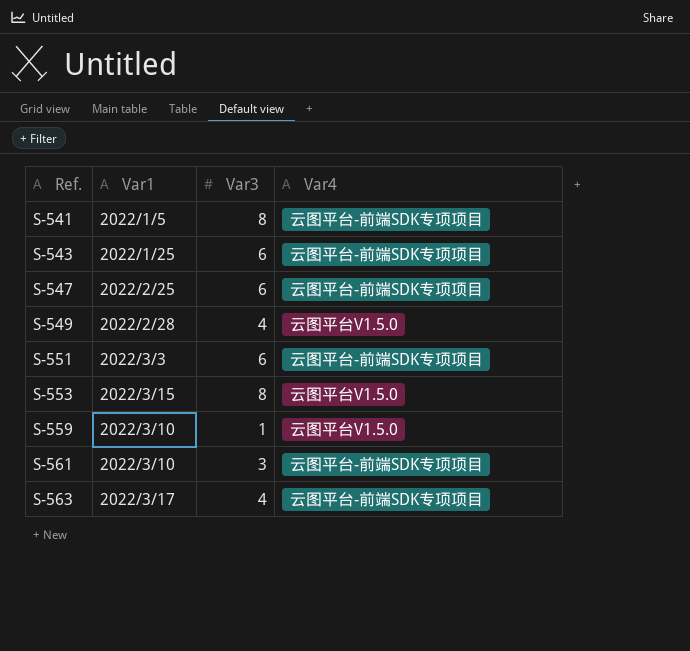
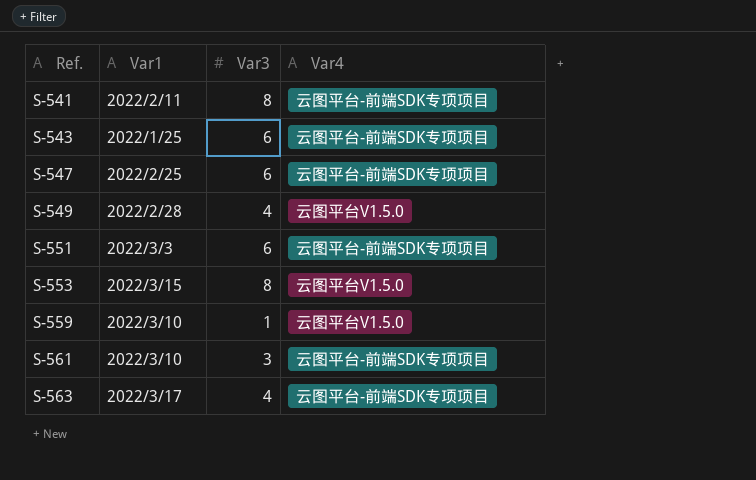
S-541 | Var1: 2022/1/5 -> 2022/2/11

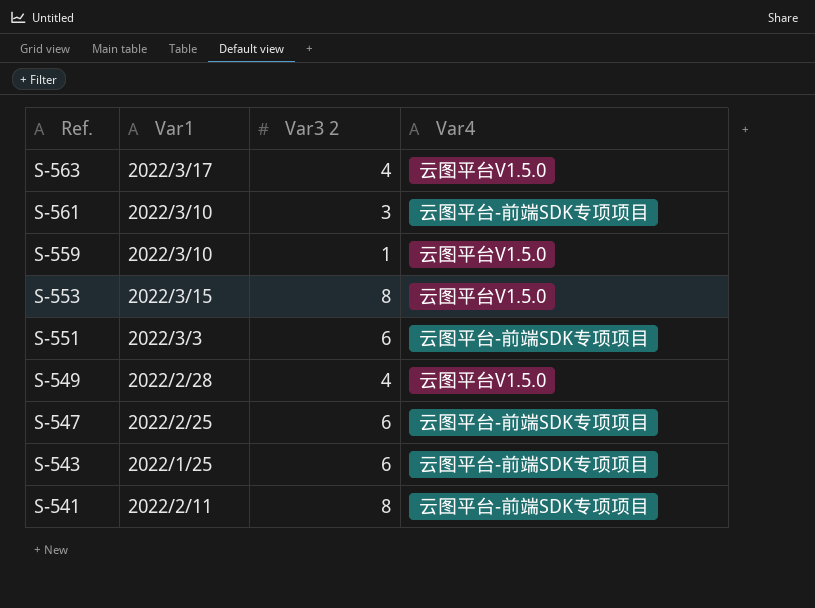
row order: Ref. ascending -> Ref. descending
column name: Var3 -> Var3 2
S-563 | Var4: 云图平台-前端SDK专项项目 -> 云图平台V1.5.0

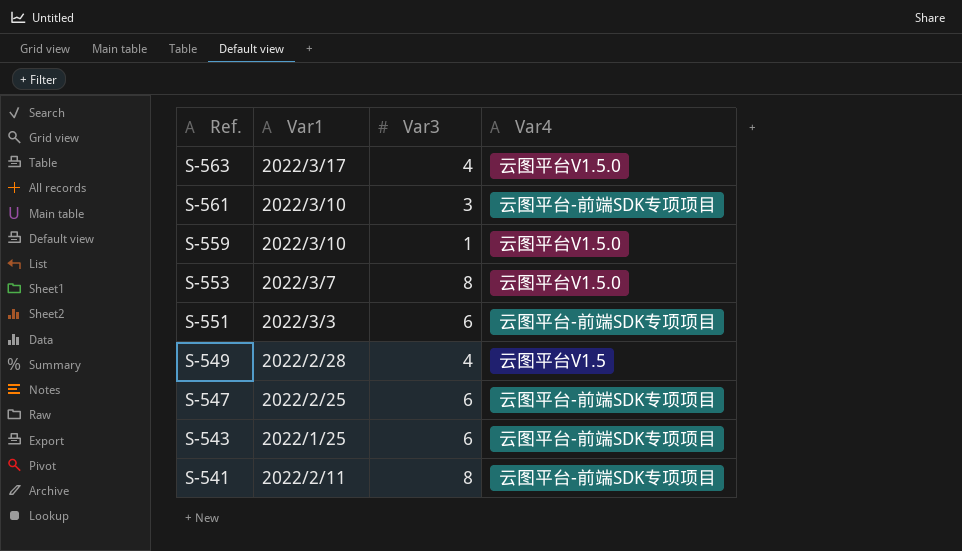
column name: Var3 2 -> Var3
S-553 | Var1: 2022/3/15 -> 2022/3/7
S-549 | Var4: 云图平台V1.5.0 -> 云图平台V1.5

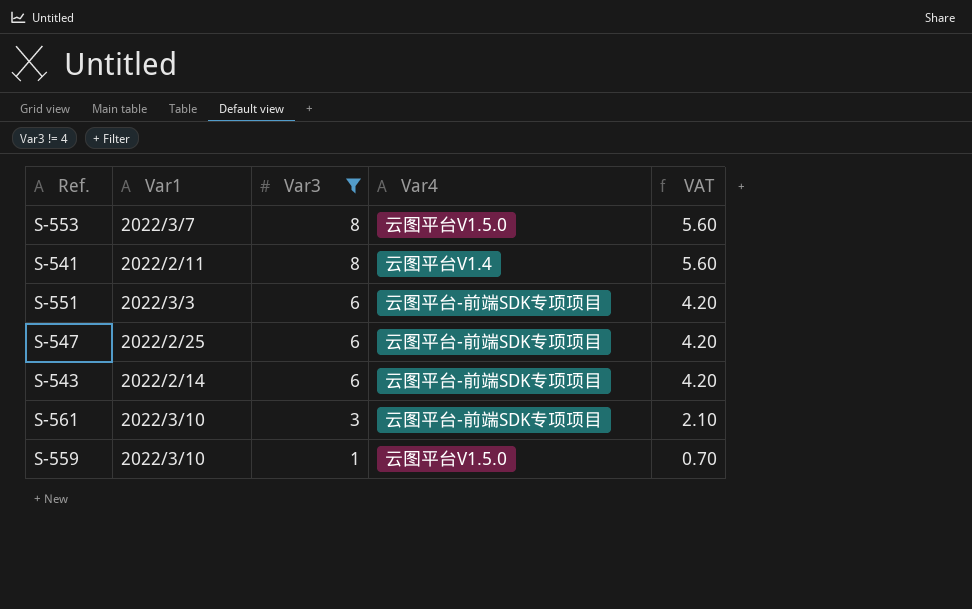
filter: none -> Var3 != 4
row order: Ref. descending -> Var3 descending
column VAT | formula: none -> [Var3] * 0.7
S-541 | Var4: 云图平台-前端SDK专项项目 -> 云图平台V1.4
S-543 | Var1: 2022/1/25 -> 2022/2/14

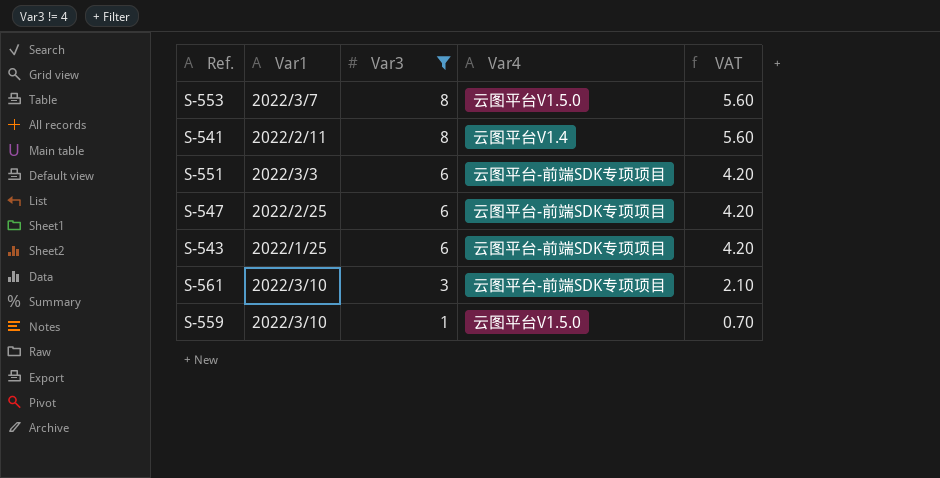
S-543 | Var1: 2022/2/14 -> 2022/1/25

